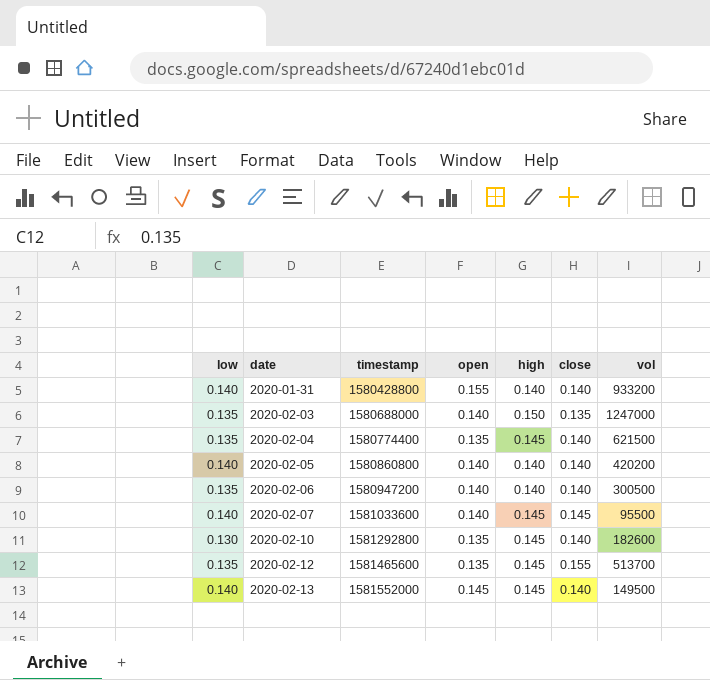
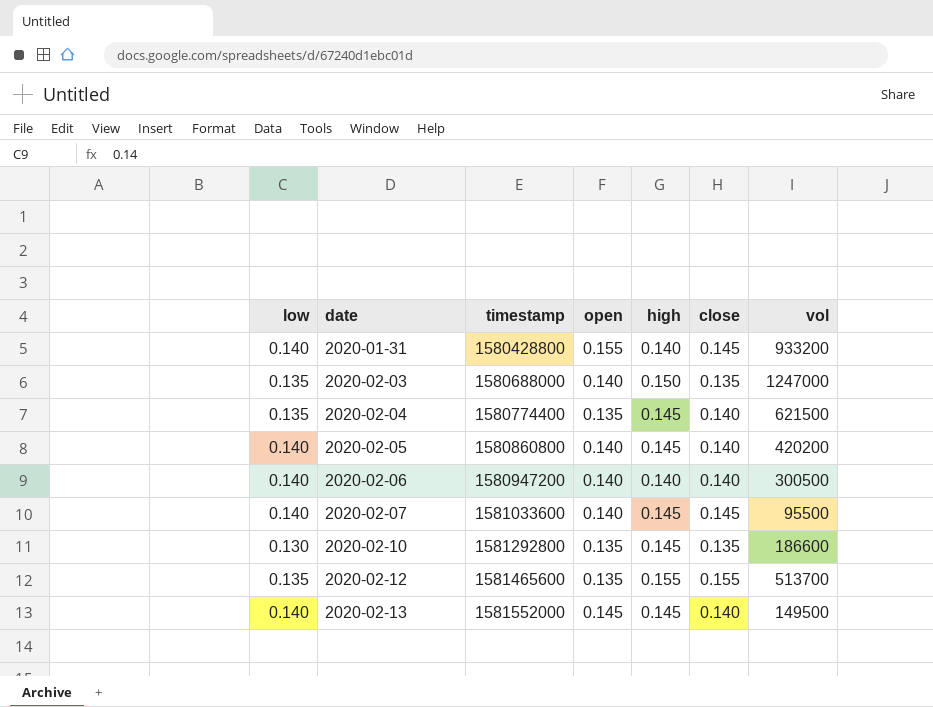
2020-01-31 | close: 0.140 -> 0.145
2020-02-05 | high: 0.140 -> 0.145
2020-02-06 | low: 0.135 -> 0.140
2020-02-10 | close: 0.140 -> 0.135
2020-02-10 | vol: 182600 -> 186600
2020-02-12 | high: 0.145 -> 0.155

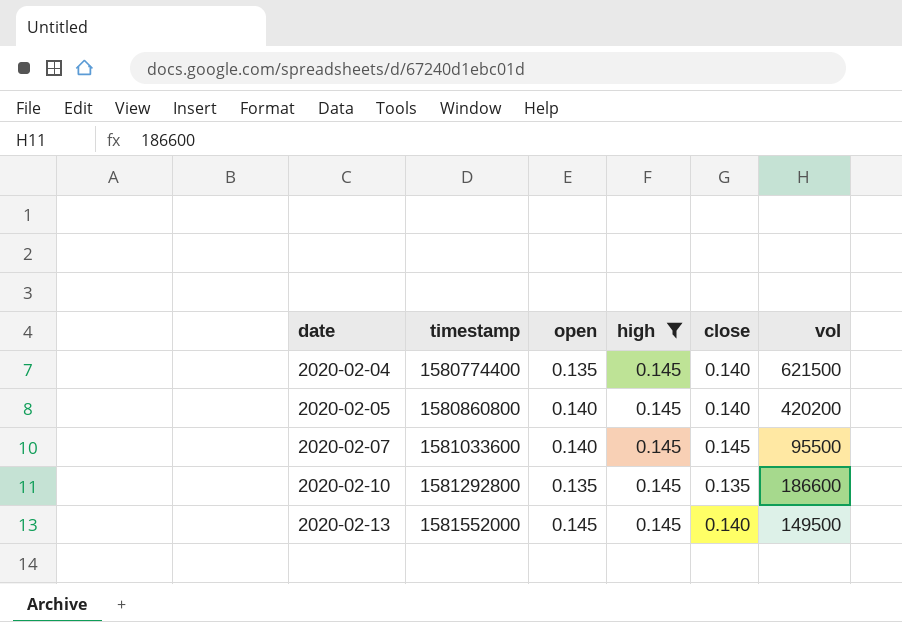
filter: none -> high = 0.145
column low | position: 1 -> none

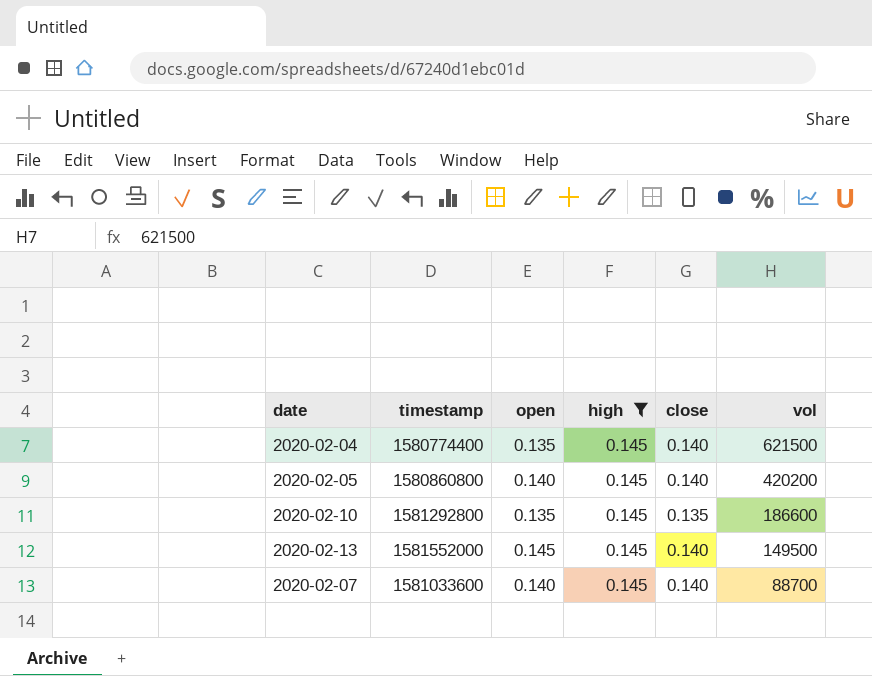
row order: date ascending -> vol descending
2020-02-07 | close: 0.145 -> 0.140
2020-02-07 | vol: 95500 -> 88700

